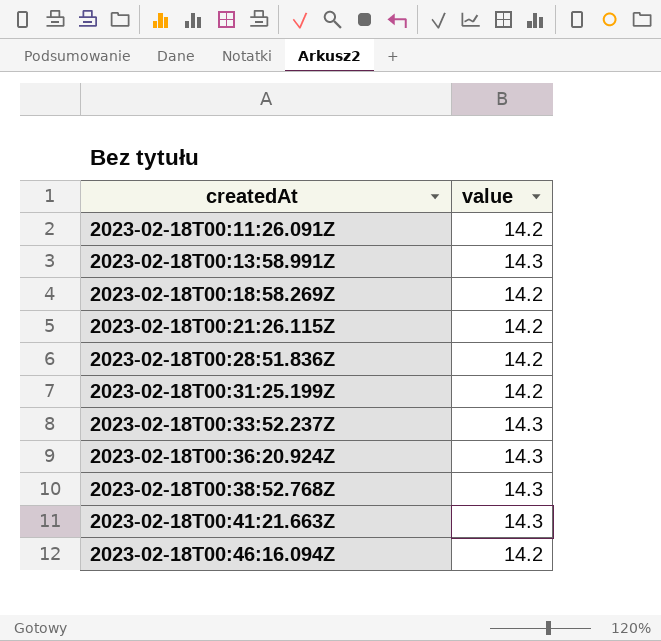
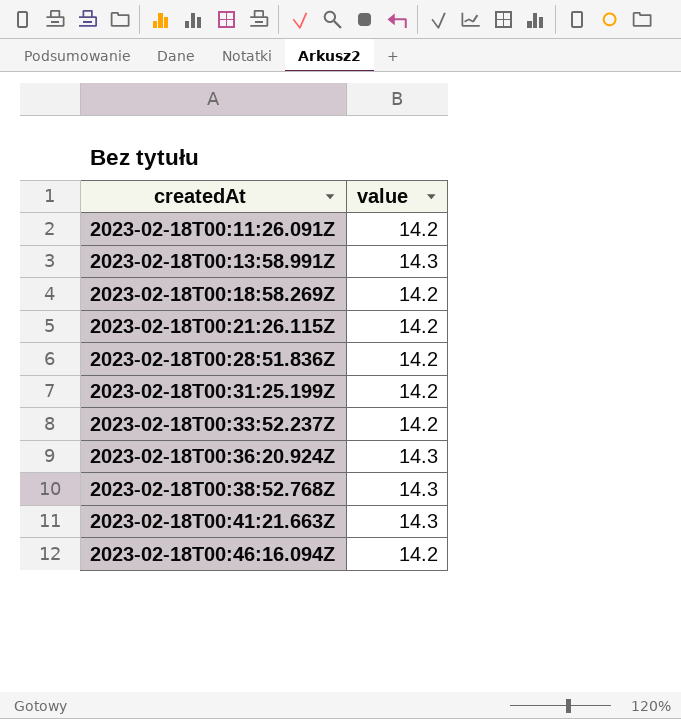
2023-02-18T00:33:52.237Z | value: 14.3 -> 14.2

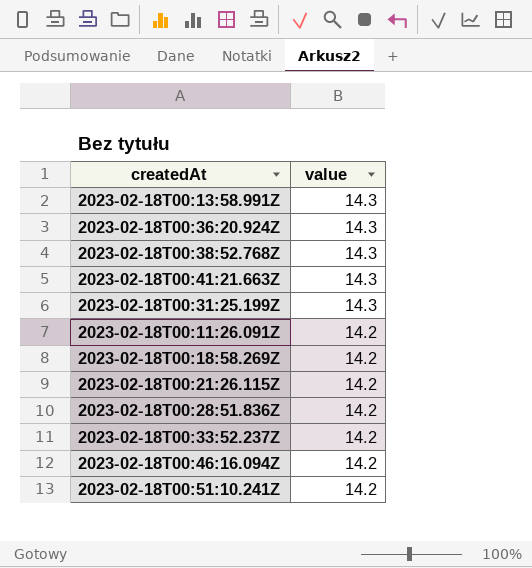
row order: createdAt ascending -> value descending
2023-02-18T00:31:25.199Z | value: 14.2 -> 14.3
row 2023-02-18T00:51:10.241Z: none -> 14.2

